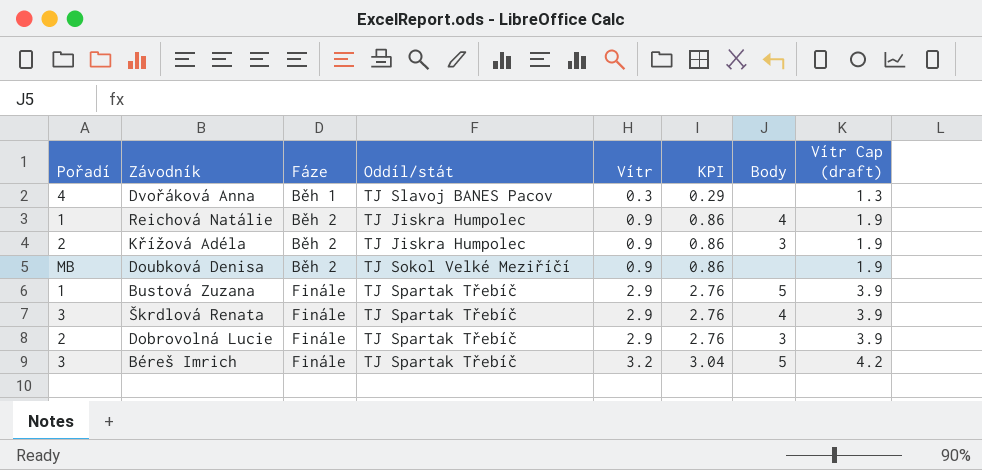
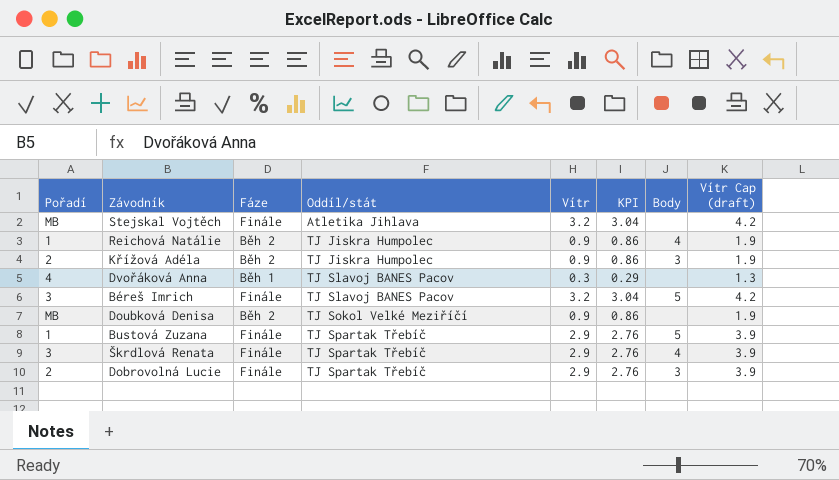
row order: Fáze ascending -> Oddíl/stát ascending
row Stejskal Vojtěch: none -> MB | Finále | Atletika Jihlava | 3.2 | 3.04 | none | 4.2
Béreš Imrich | Oddíl/stát: TJ Spartak Třebíč -> TJ Slavoj BANES Pacov

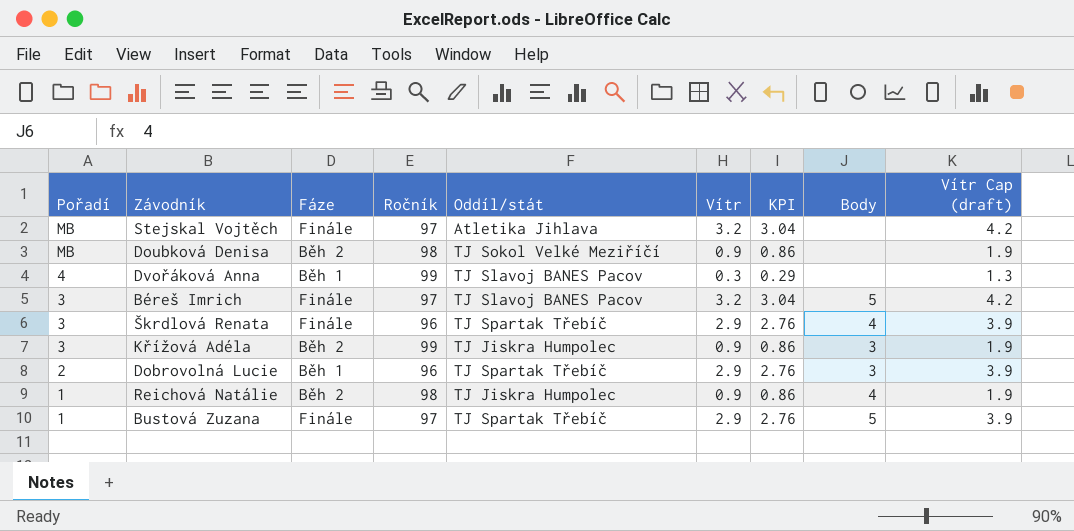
row order: Oddíl/stát ascending -> Pořadí descending
column Ročník | position: none -> 4
Křížová Adéla | Pořadí: 2 -> 3
Dobrovolná Lucie | Fáze: Finále -> Běh 1

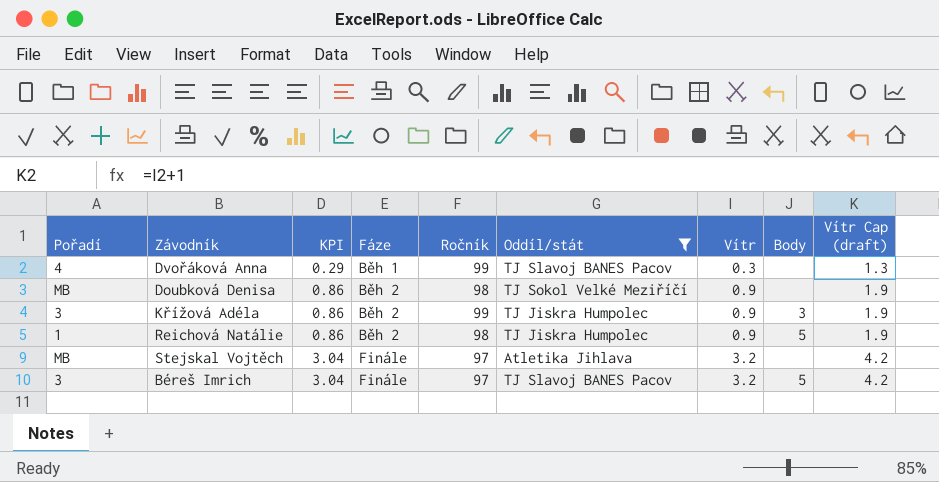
filter: none -> Oddíl/stát != TJ Spartak Třebíč
row order: Pořadí descending -> KPI ascending
column KPI | position: 7 -> 3
Reichová Natálie | Body: 4 -> 5

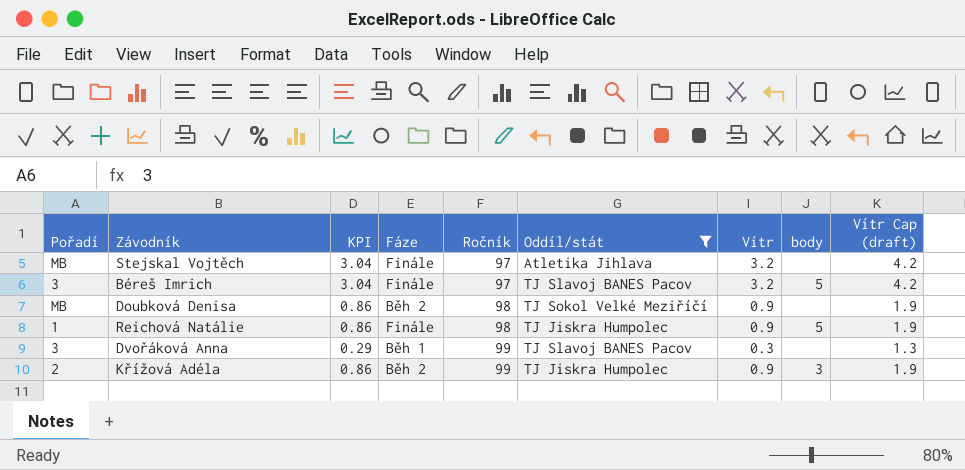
row order: KPI ascending -> Ročník ascending
column name: Body -> body
Reichová Natálie | Fáze: Běh 2 -> Finále
Dvořáková Anna | Pořadí: 4 -> 3
Křížová Adéla | Pořadí: 3 -> 2

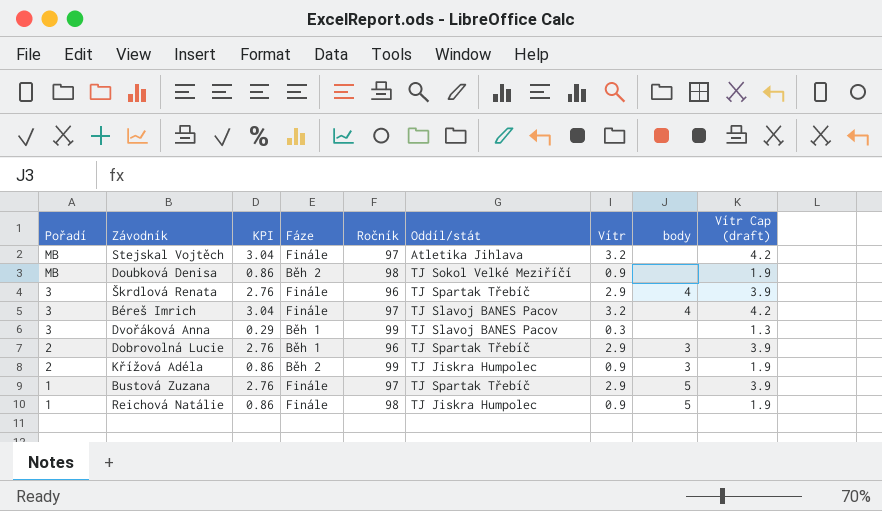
filter: Oddíl/stát != TJ Spartak Třebíč -> none
row order: Ročník ascending -> Pořadí descending
Béreš Imrich | body: 5 -> 4

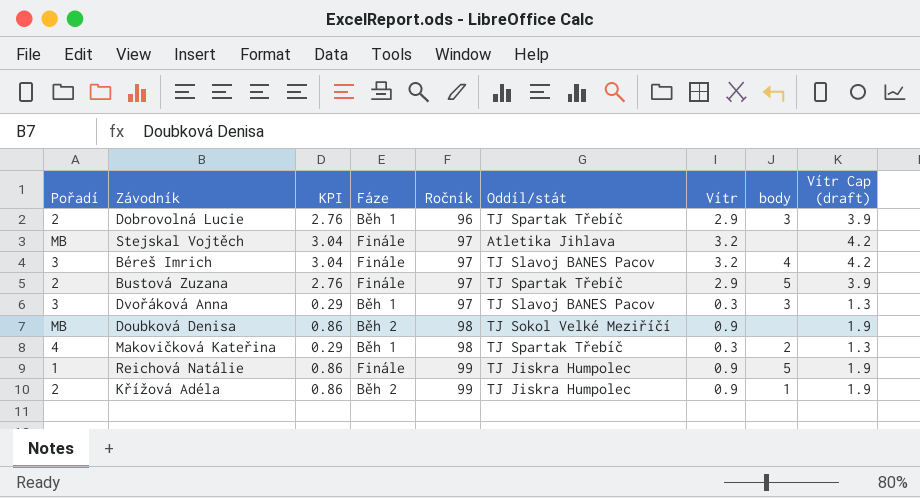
row order: Pořadí descending -> Ročník ascending
row Škrdlová Renata: 3 | 2.76 | Finále | 96 | TJ Spartak Třebíč | 2.9 | 4 | 3.9 -> none
Bustová Zuzana | Pořadí: 1 -> 2
Dvořáková Anna | Ročník: 99 -> 97
Dvořáková Anna | body: none -> 3
row Makovičková Kateřina: none -> 4 | 0.29 | Běh 1 | 98 | TJ Spartak Třebíč | 0.3 | 2 | 1.3
Reichová Natálie | Ročník: 98 -> 99
Křížová Adéla | body: 3 -> 1

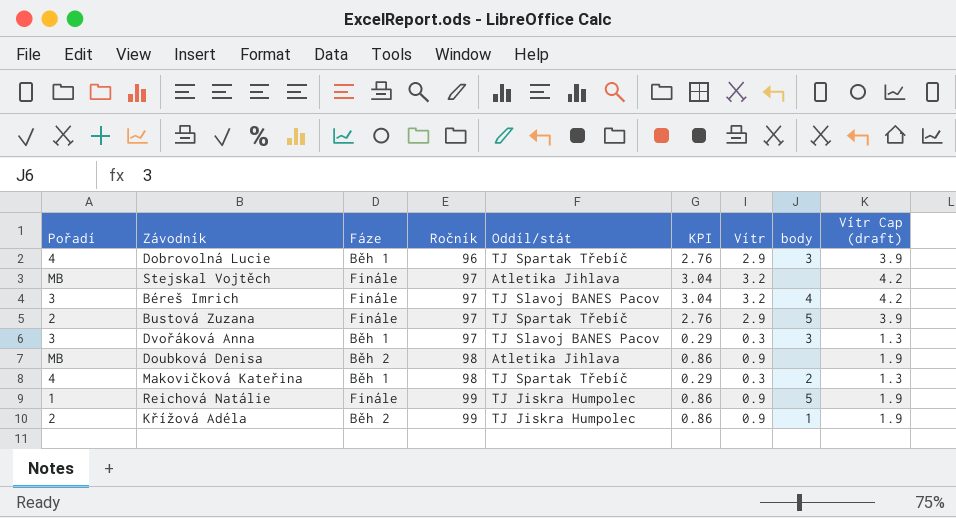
column KPI | position: 3 -> 6
Dobrovolná Lucie | Pořadí: 2 -> 4
Doubková Denisa | Oddíl/stát: TJ Sokol Velké Meziříčí -> Atletika Jihlava

